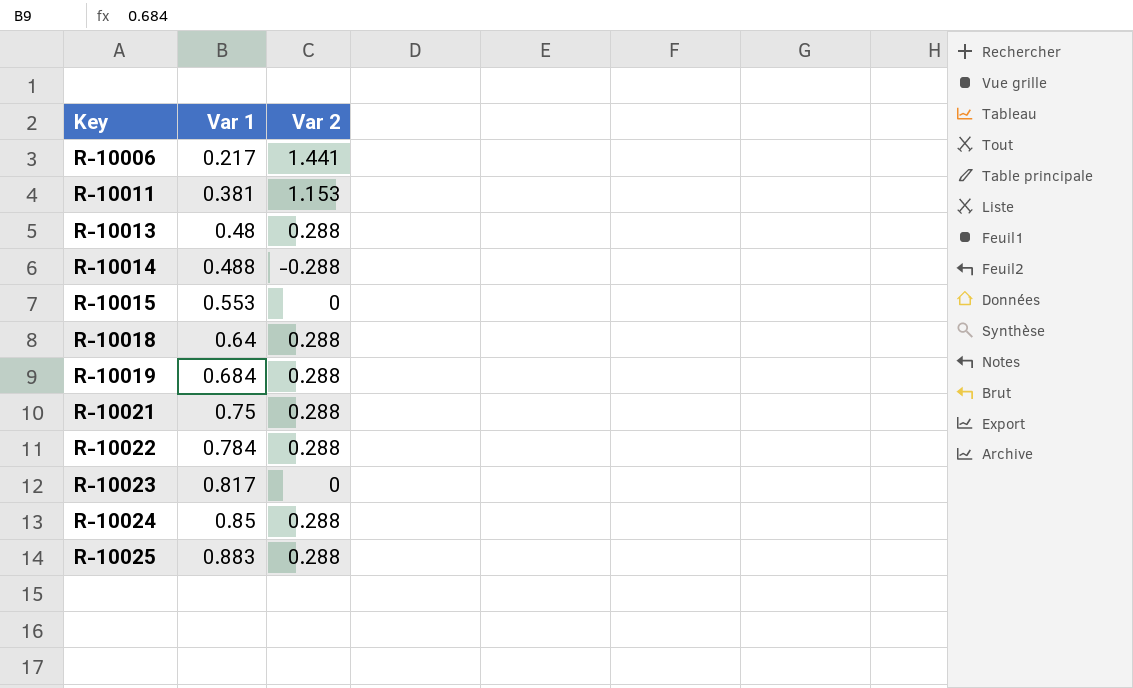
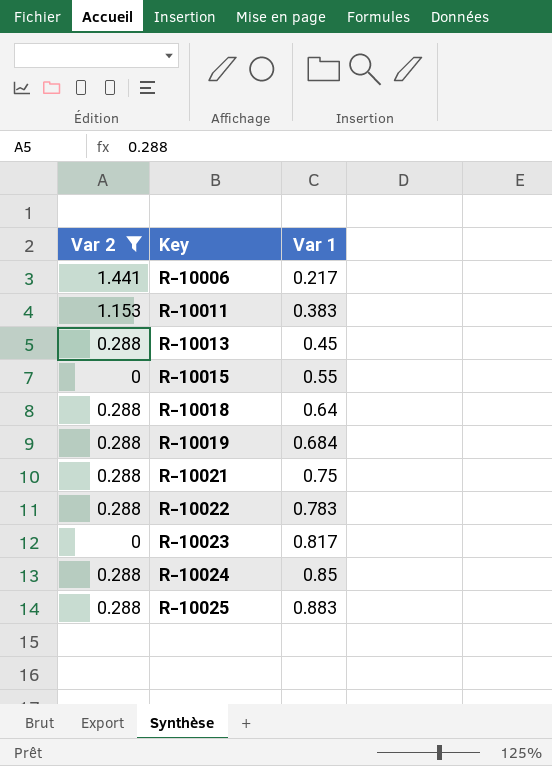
filter: none -> Var 2 != -0.288
column Var 2 | position: 3 -> 1
R-10011 | Var 1: 0.381 -> 0.383
R-10013 | Var 1: 0.48 -> 0.45
R-10015 | Var 1: 0.553 -> 0.55
R-10022 | Var 1: 0.784 -> 0.783

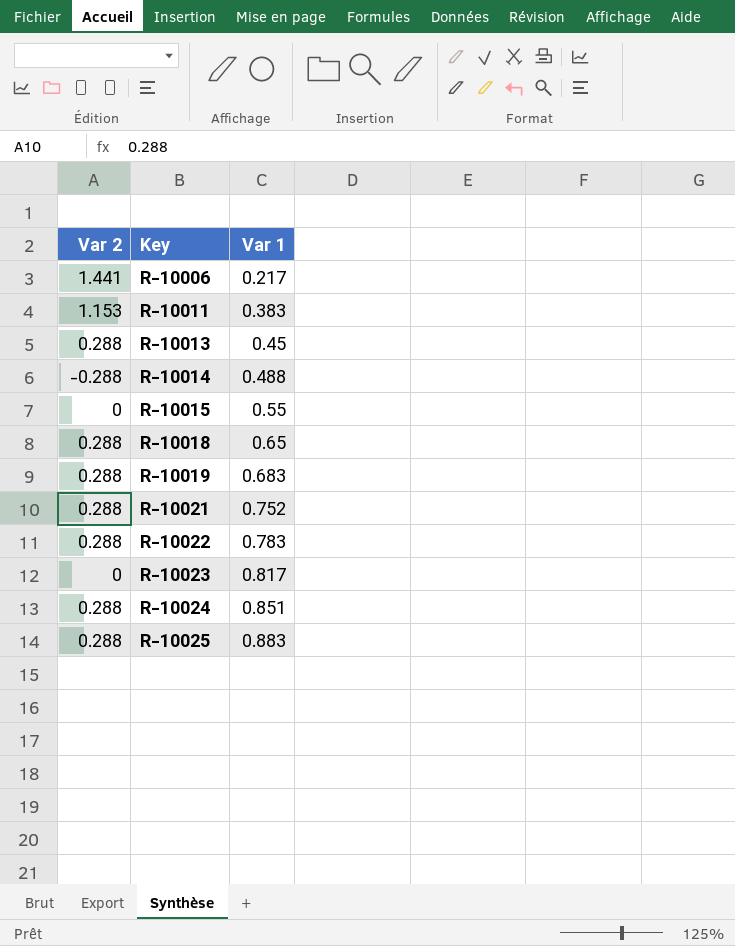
filter: Var 2 != -0.288 -> none
R-10018 | Var 1: 0.64 -> 0.65
R-10019 | Var 1: 0.684 -> 0.683
R-10021 | Var 1: 0.75 -> 0.752
R-10024 | Var 1: 0.85 -> 0.851

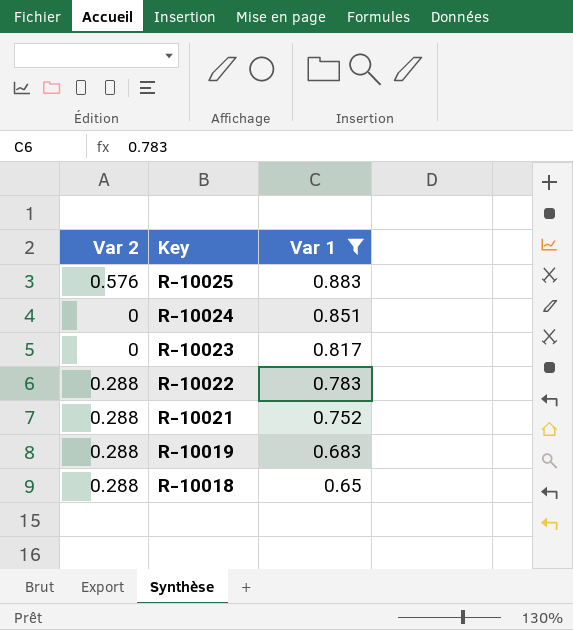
filter: none -> Var 1 >= 0.65
row order: Key ascending -> Key descending
R-10025 | Var 2: 0.288 -> 0.576
R-10024 | Var 2: 0.288 -> 0

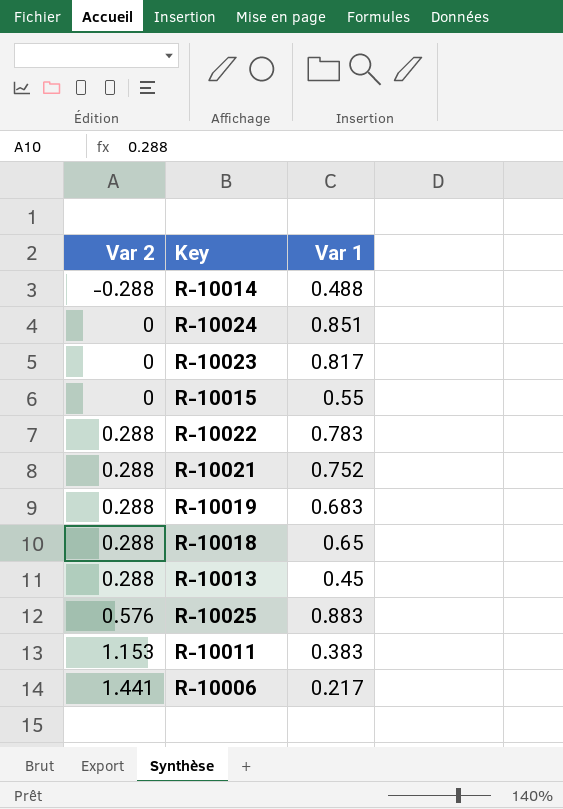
filter: Var 1 >= 0.65 -> none
row order: Key descending -> Var 2 ascending

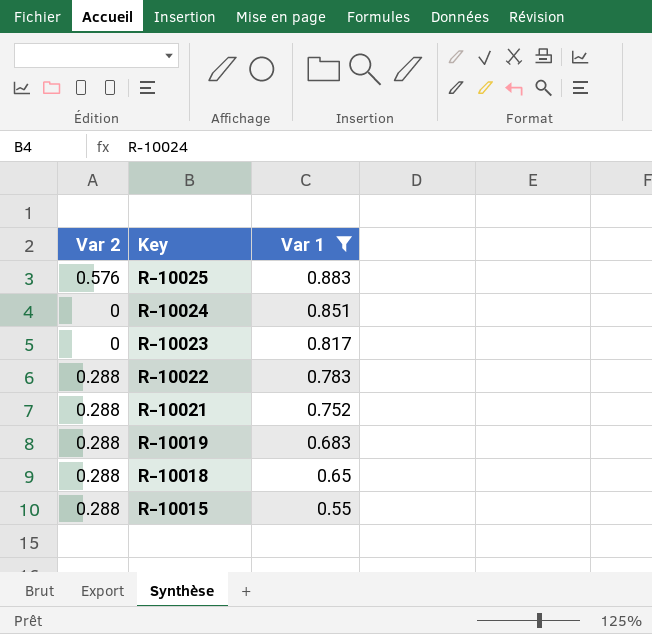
filter: none -> Var 1 >= 0.55
row order: Var 2 ascending -> Key descending
R-10015 | Var 2: 0 -> 0.288

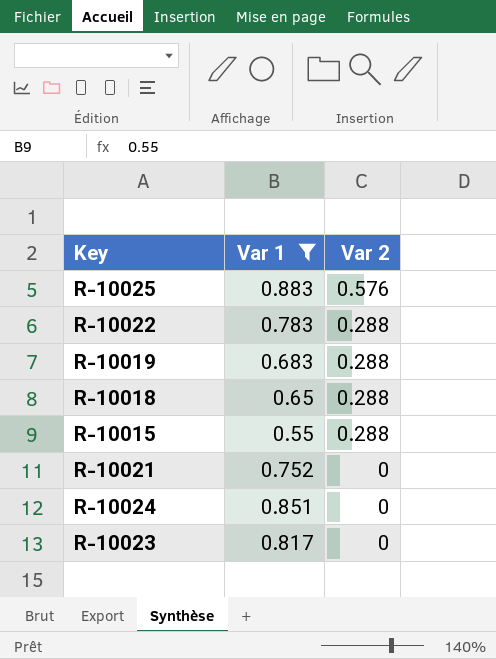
row order: Key descending -> Var 2 descending
column Var 2 | position: 1 -> 3
R-10021 | Var 2: 0.288 -> 0

